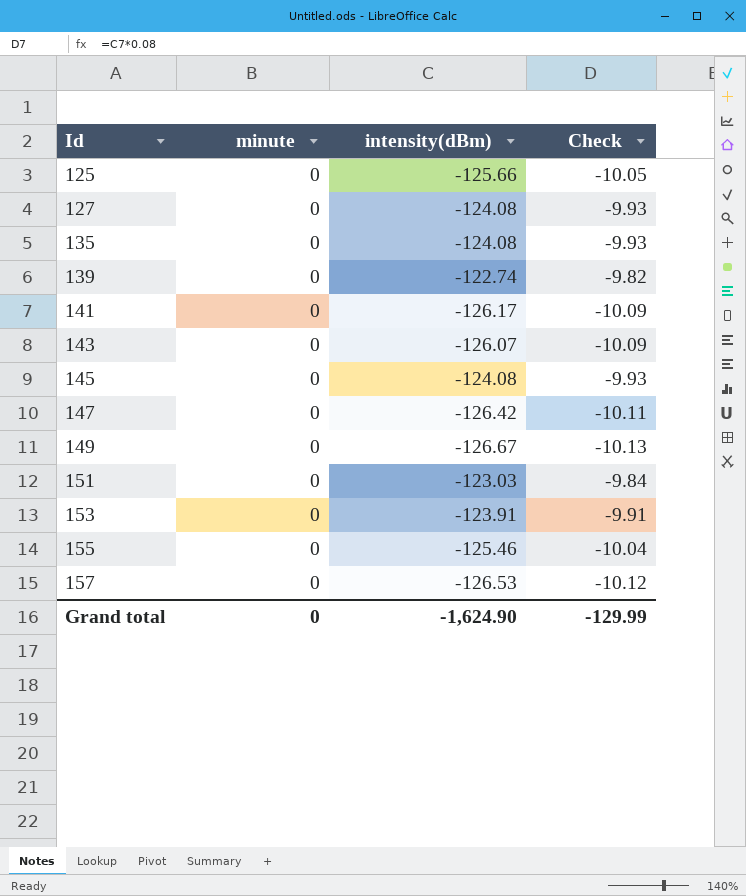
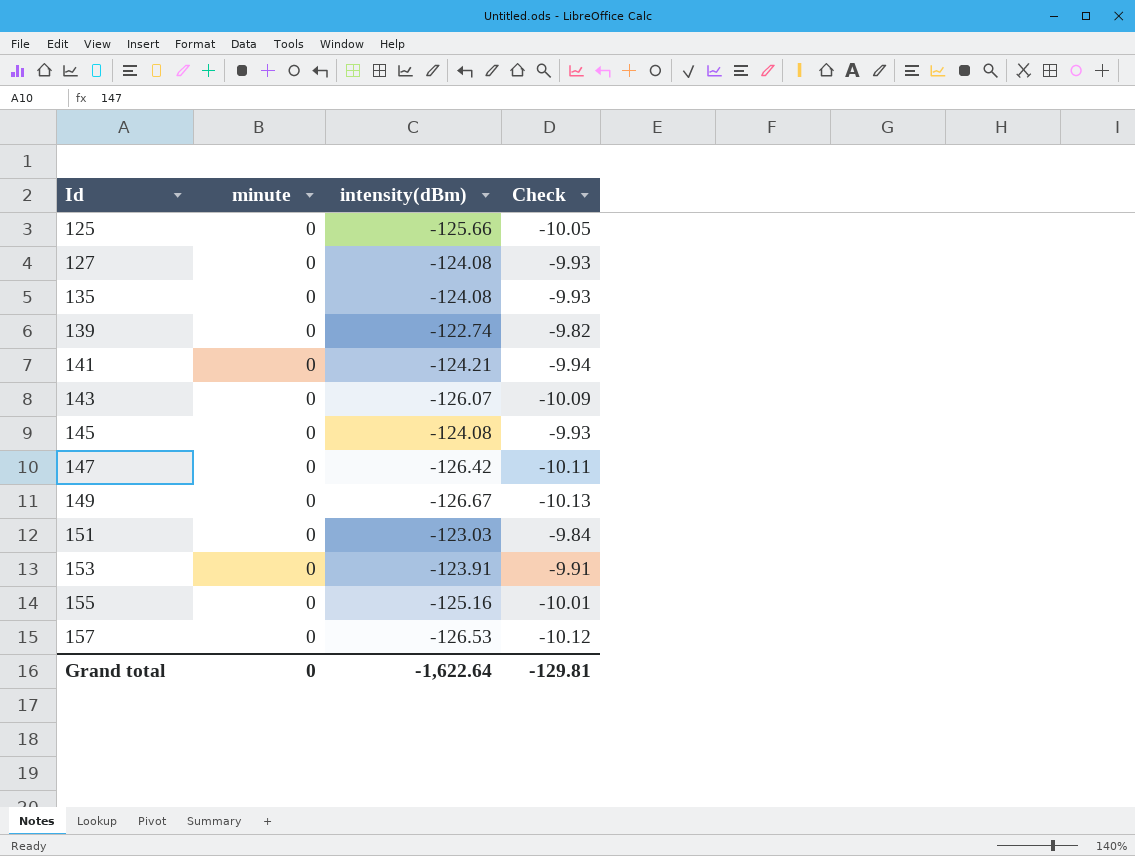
141 | intensity(dBm): -126.17 -> -124.21
141 | Check: -10.09 -> -9.94
155 | intensity(dBm): -125.46 -> -125.16
155 | Check: -10.04 -> -10.01
Grand total | intensity(dBm): -1,624.90 -> -1,622.64
Grand total | Check: -129.99 -> -129.81

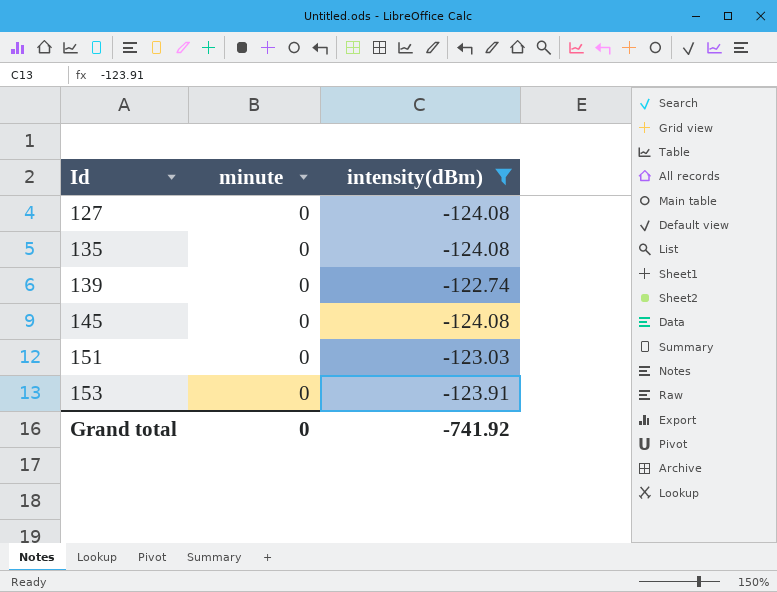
filter: none -> intensity(dBm) >= -124.08
column Check | formula: [intensity(dBm)] * 0.08 -> none
Grand total | intensity(dBm): -1,622.64 -> -741.92

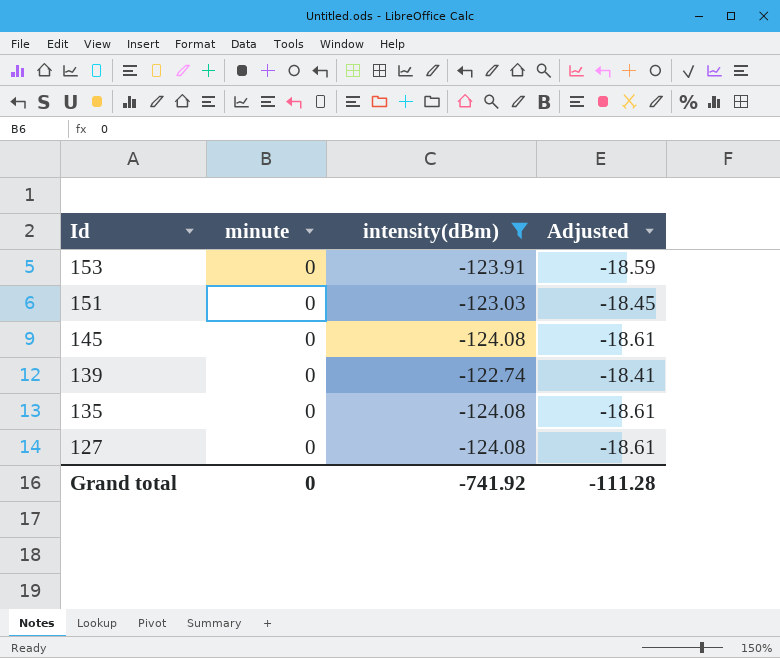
row order: Id ascending -> Id descending
column Adjusted | formula: none -> [intensity(dBm)] * 0.15

